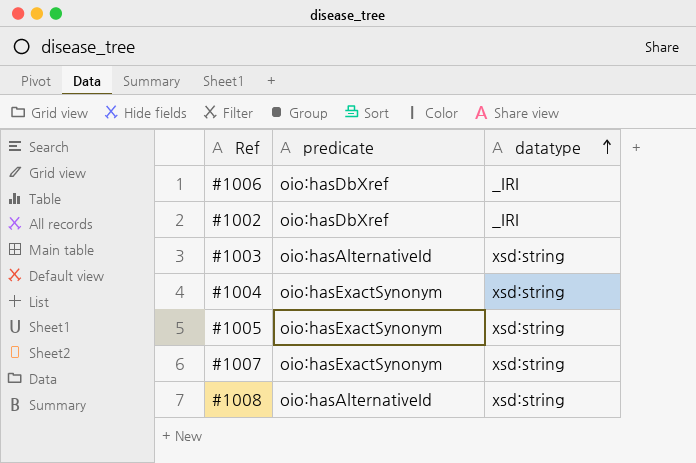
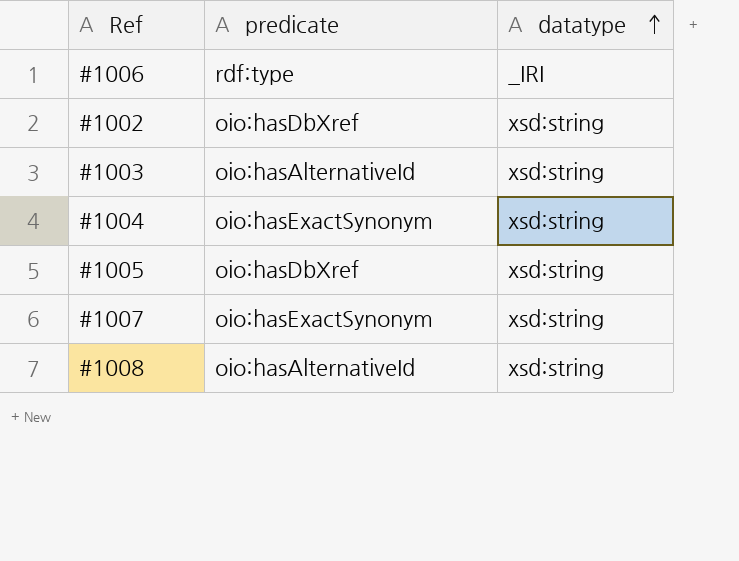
#1006 | predicate: oio:hasDbXref -> rdf:type
#1002 | datatype: _IRI -> xsd:string
#1005 | predicate: oio:hasExactSynonym -> oio:hasDbXref

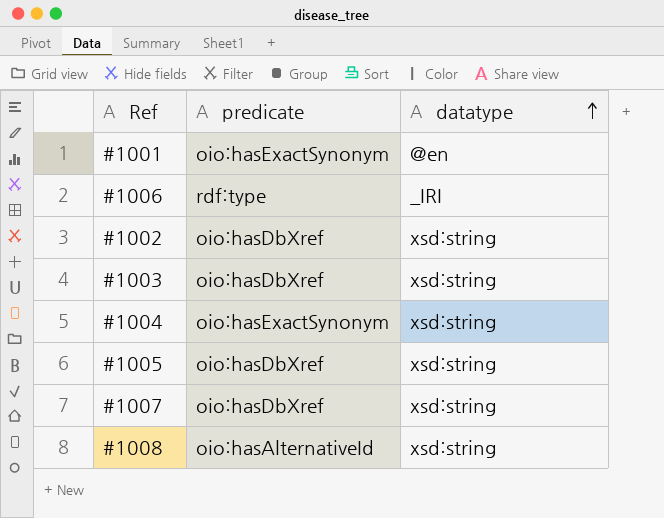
row #1001: none -> oio:hasExactSynonym | @en
#1003 | predicate: oio:hasAlternativeId -> oio:hasDbXref
#1007 | predicate: oio:hasExactSynonym -> oio:hasDbXref

